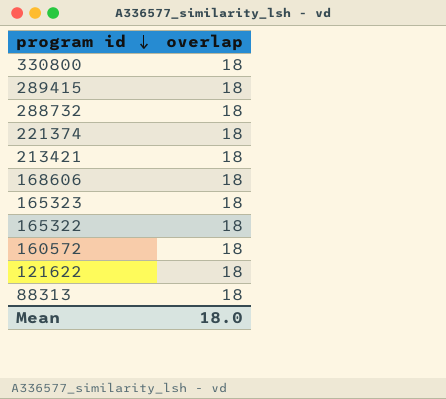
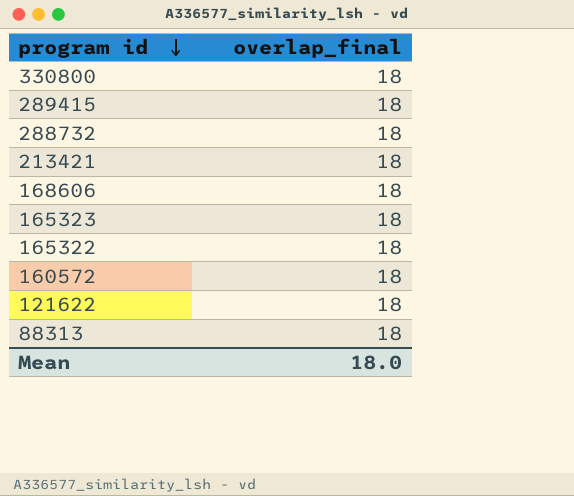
column name: overlap -> overlap_final
row 221374: 18 -> none

